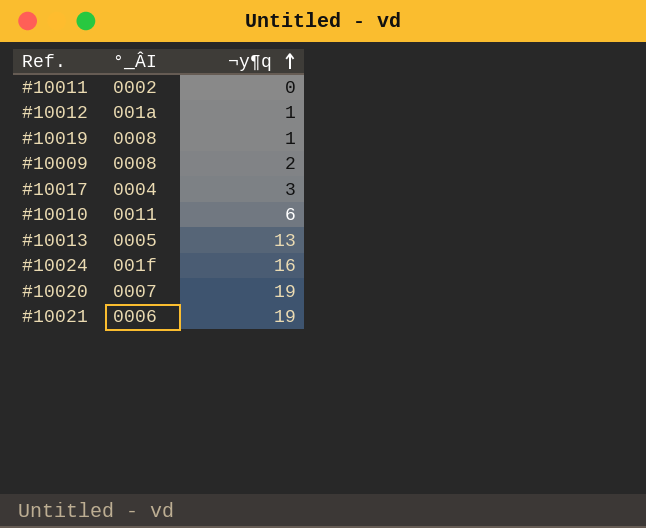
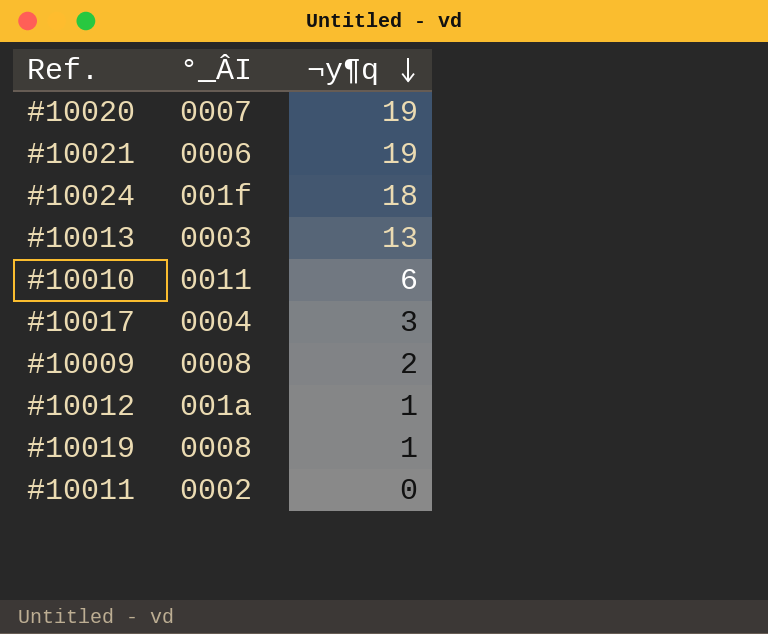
row order: ¬y¶q ascending -> ¬y¶q descending
#10024 | ¬y¶q: 16 -> 18
#10013 | °_ÂI: 0005 -> 0003

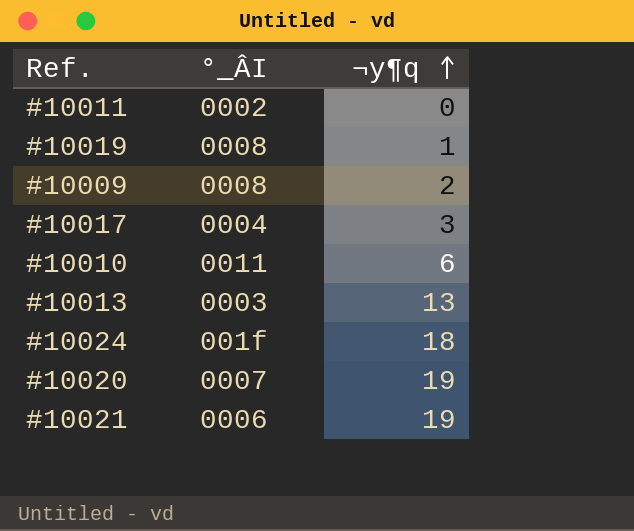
row order: ¬y¶q descending -> ¬y¶q ascending
row #10012: 001a | 1 -> none

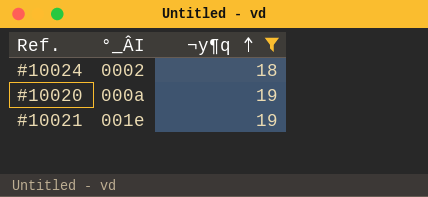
filter: none -> ¬y¶q >= 18
#10024 | °_ÂI: 001f -> 0002
#10020 | °_ÂI: 0007 -> 000a
#10021 | °_ÂI: 0006 -> 001e

